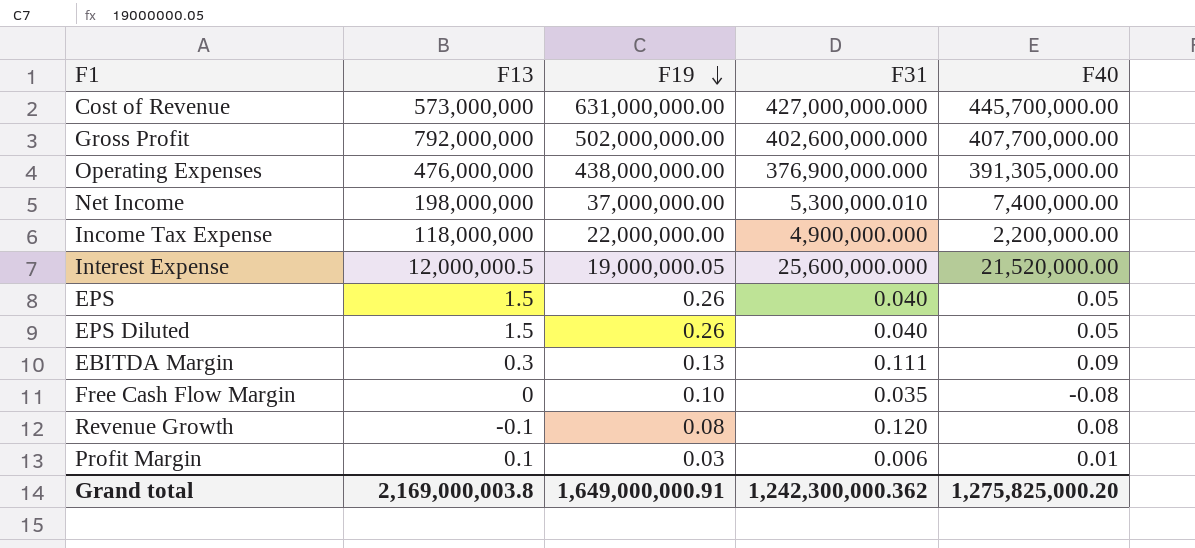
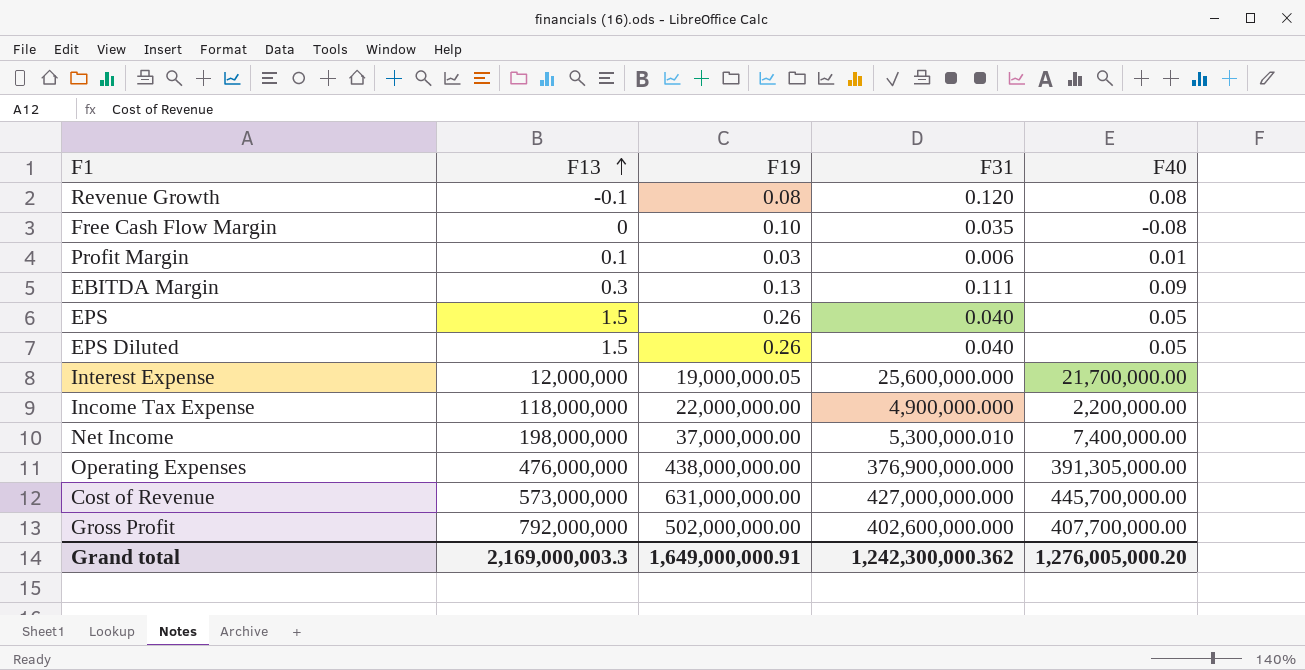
row order: F19 descending -> F13 ascending
Interest Expense | F13: 12,000,000.5 -> 12,000,000
Interest Expense | F40: 21,520,000.00 -> 21,700,000.00
Grand total | F13: 2,169,000,003.8 -> 2,169,000,003.3
Grand total | F40: 1,275,825,000.20 -> 1,276,005,000.20

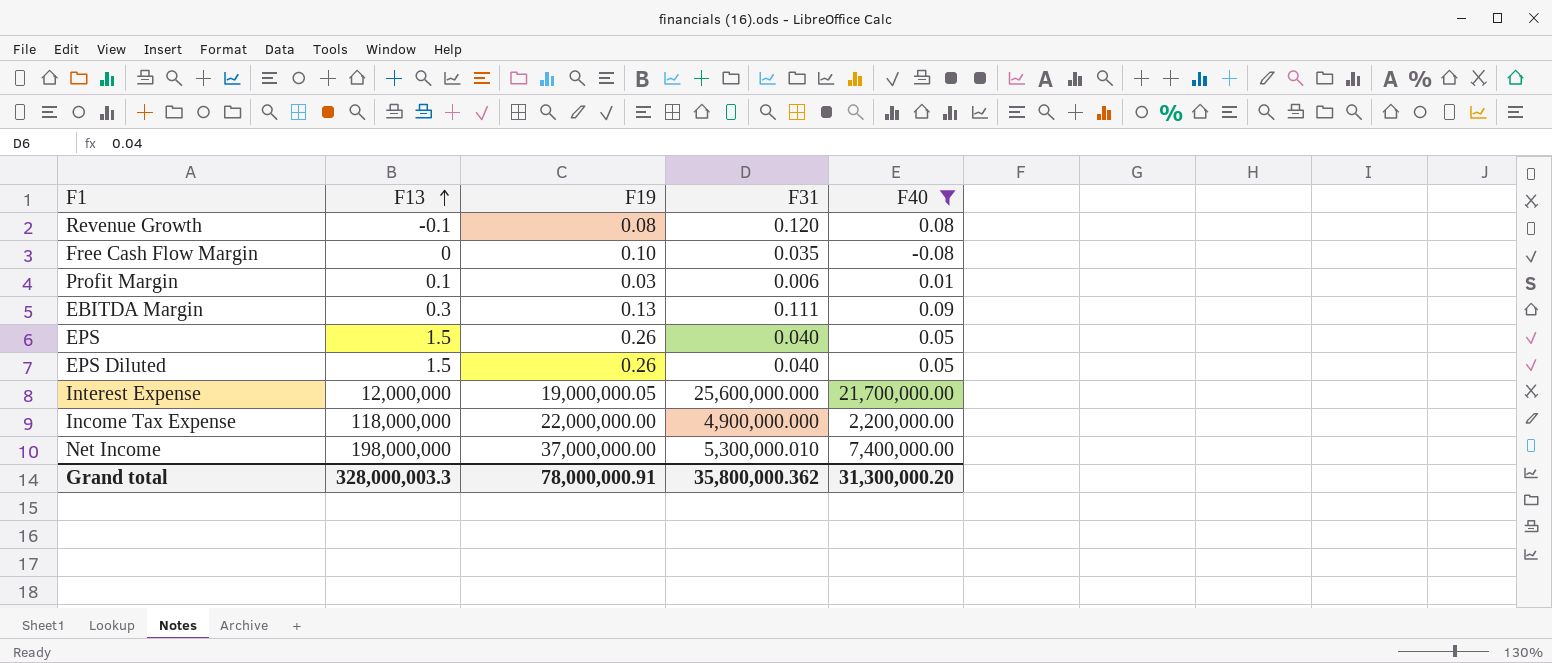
filter: none -> F40 <= 21,700,000.00
Grand total | F13: 2,169,000,003.3 -> 328,000,003.3
Grand total | F19: 1,649,000,000.91 -> 78,000,000.91
Grand total | F31: 1,242,300,000.362 -> 35,800,000.362
Grand total | F40: 1,276,005,000.20 -> 31,300,000.20

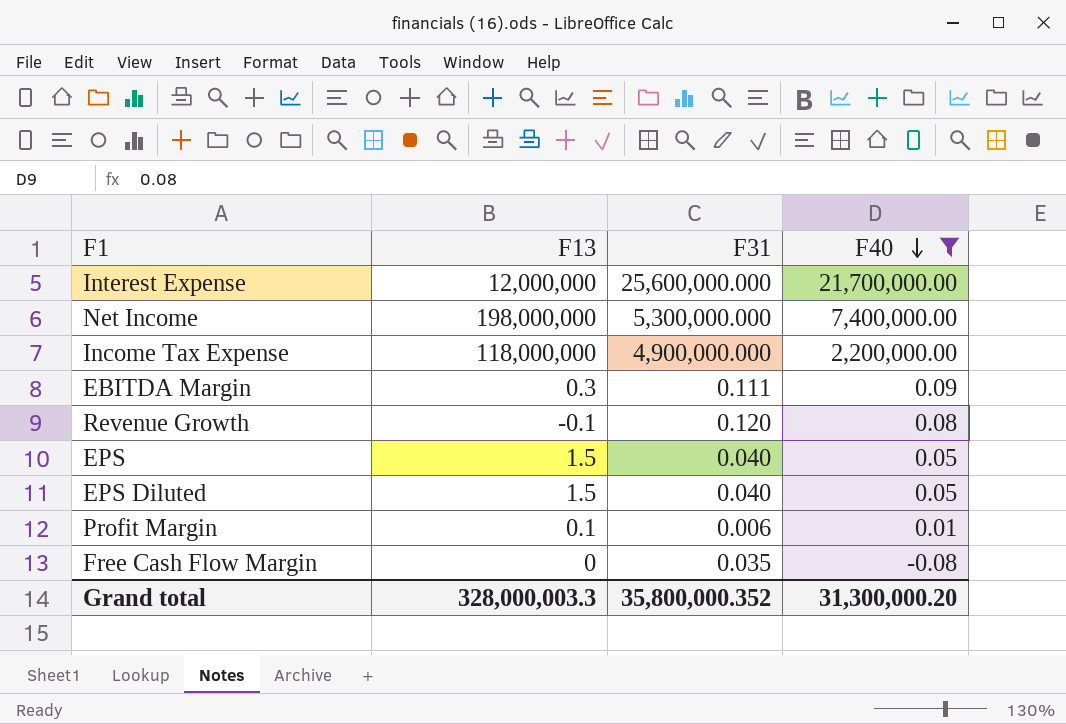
row order: F13 ascending -> F40 descending
column F19 | position: 3 -> none
Net Income | F31: 5,300,000.010 -> 5,300,000.000
Grand total | F31: 35,800,000.362 -> 35,800,000.352

